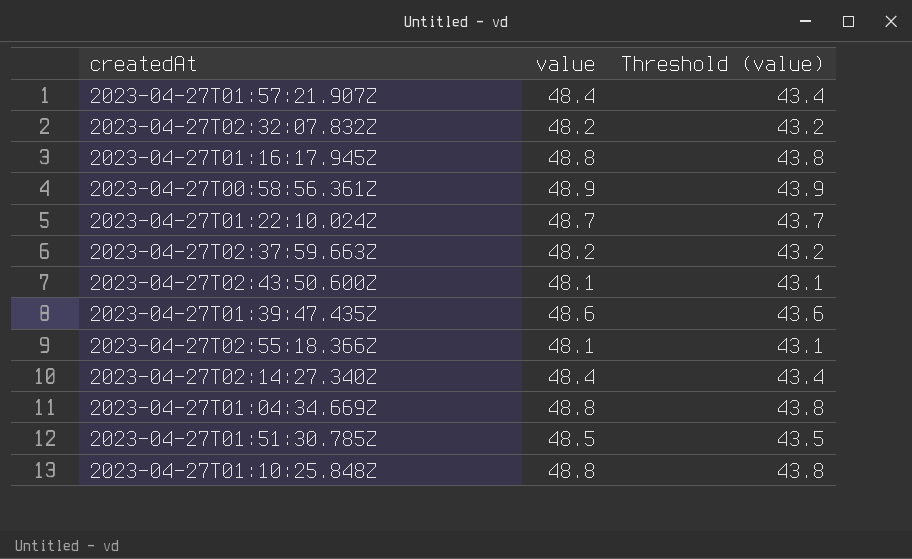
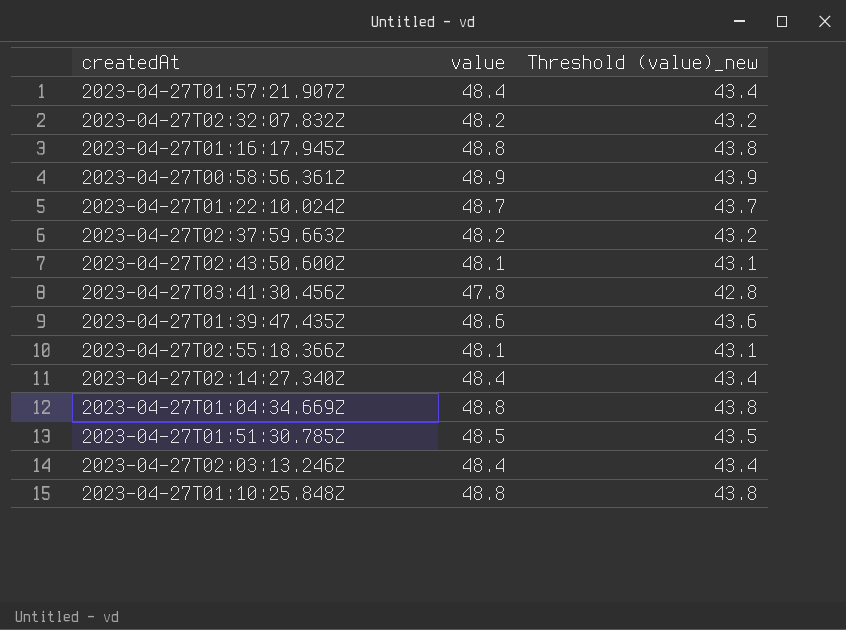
column name: Threshold (value) -> Threshold (value)_new
row 2023-04-27T03:41:30.456Z: none -> 47.8 | 42.8
row 2023-04-27T02:03:13.246Z: none -> 48.4 | 43.4

